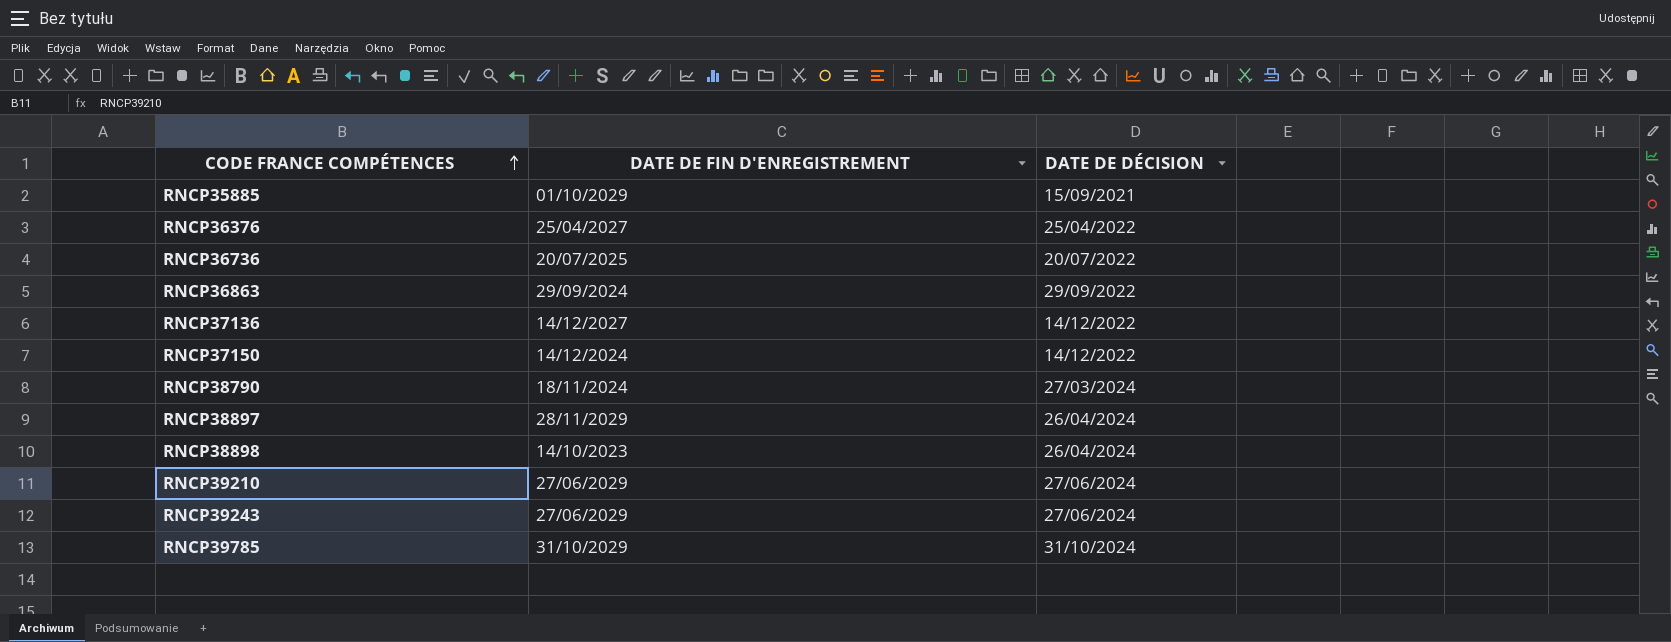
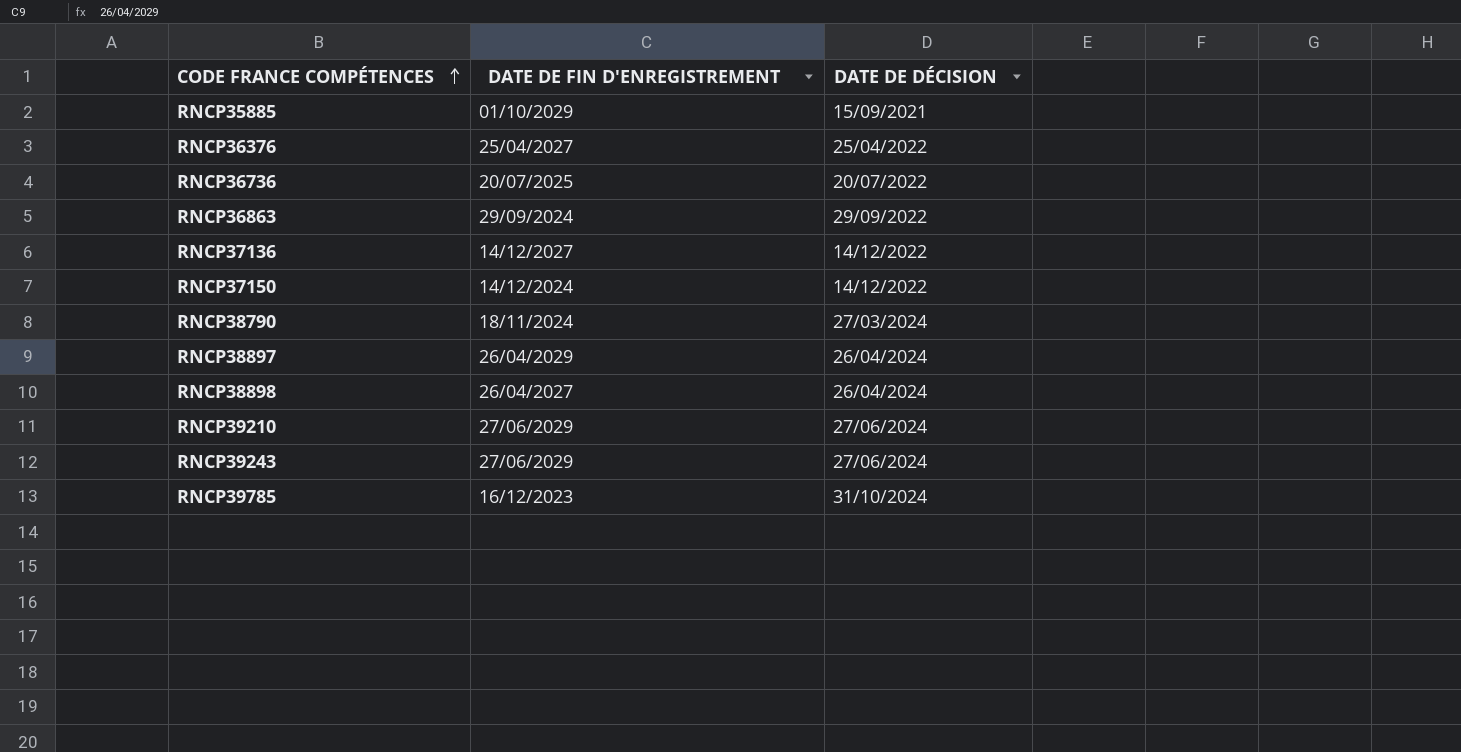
RNCP38897 | DATE DE FIN D'ENREGISTREMENT: 28/11/2029 -> 26/04/2029
RNCP38898 | DATE DE FIN D'ENREGISTREMENT: 14/10/2023 -> 26/04/2027
RNCP39785 | DATE DE FIN D'ENREGISTREMENT: 31/10/2029 -> 16/12/2023

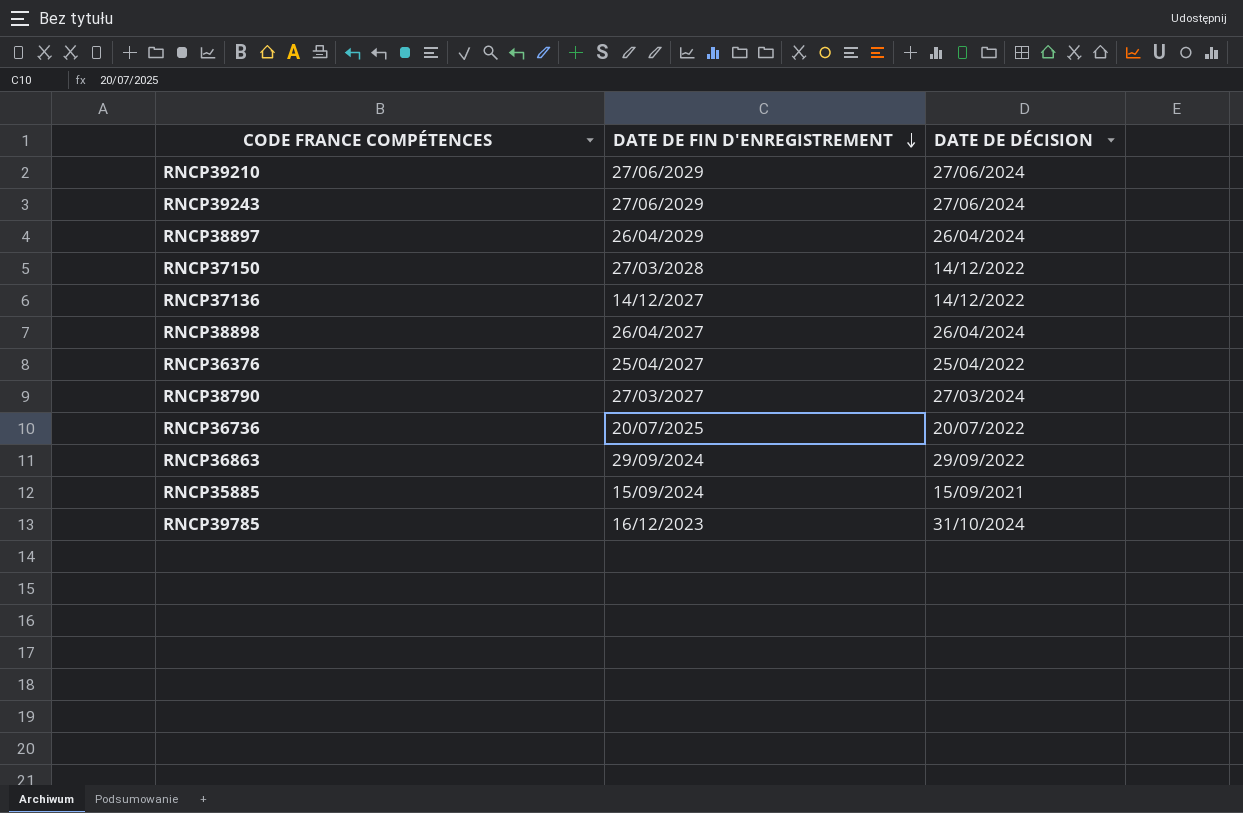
row order: CODE FRANCE COMPÉTENCES ascending -> DATE DE FIN D'ENREGISTREMENT descending
RNCP37150 | DATE DE FIN D'ENREGISTREMENT: 14/12/2024 -> 27/03/2028
RNCP38790 | DATE DE FIN D'ENREGISTREMENT: 18/11/2024 -> 27/03/2027
RNCP35885 | DATE DE FIN D'ENREGISTREMENT: 01/10/2029 -> 15/09/2024

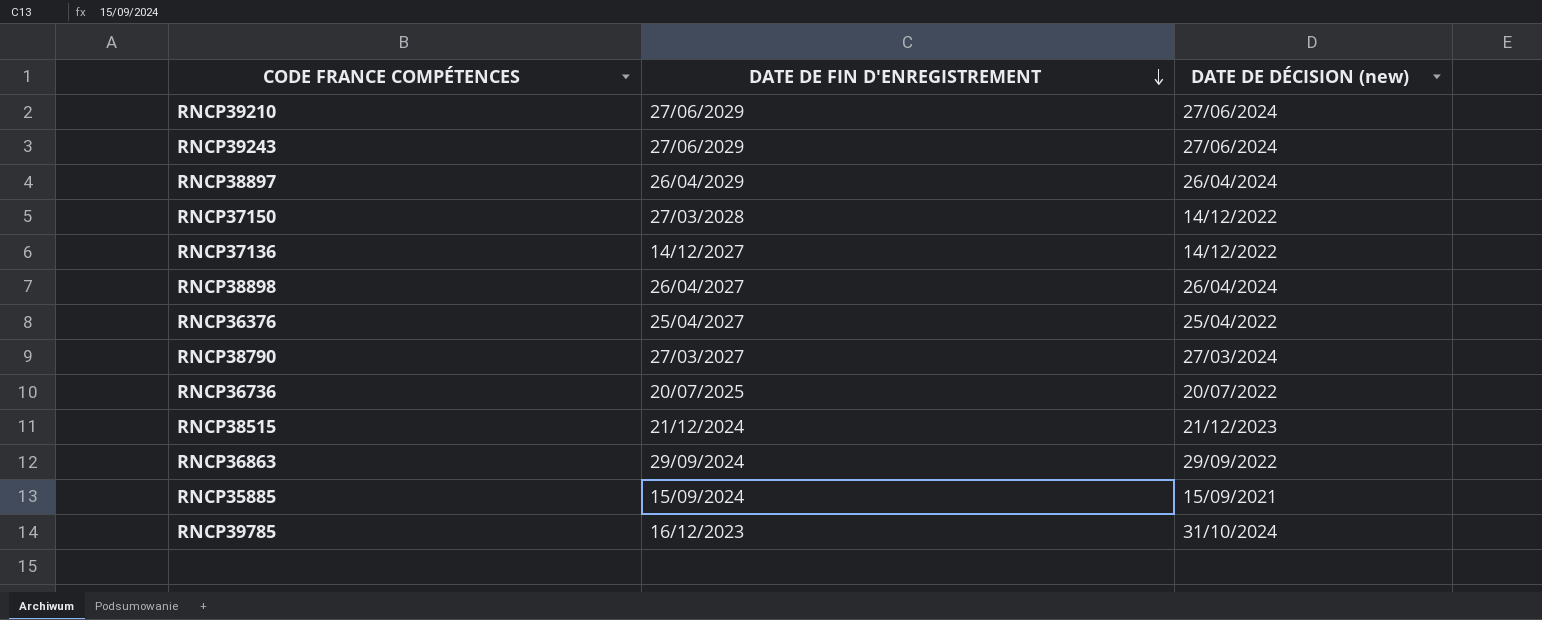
column name: DATE DE DÉCISION -> DATE DE DÉCISION (new)
row RNCP38515: none -> 21/12/2024 | 21/12/2023

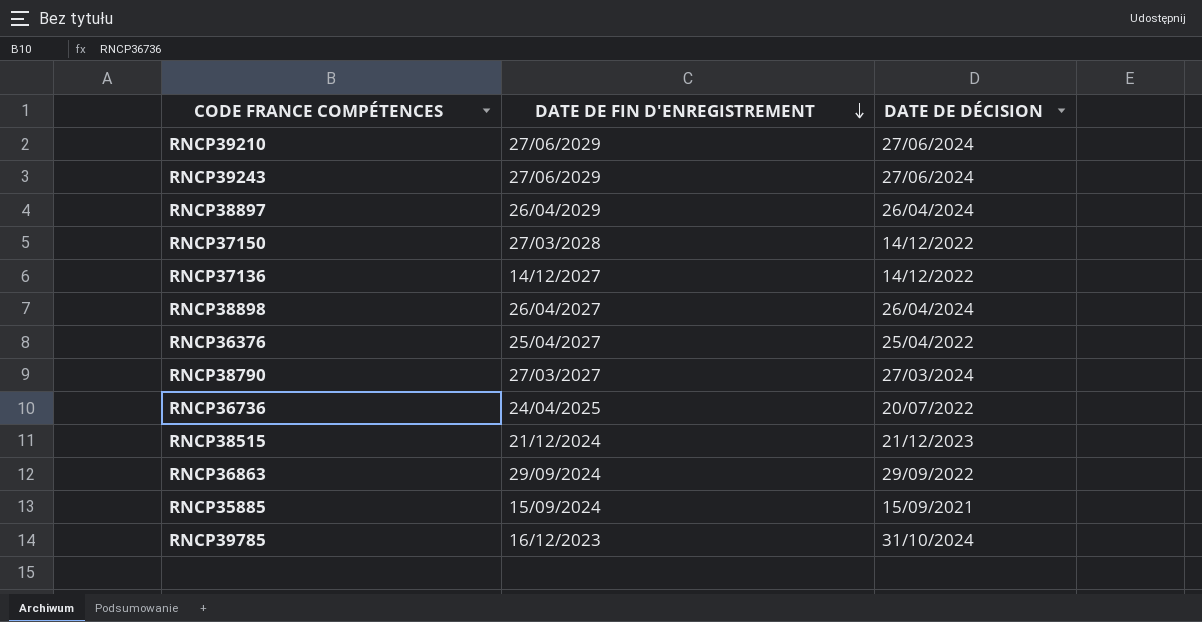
column name: DATE DE DÉCISION (new) -> DATE DE DÉCISION
RNCP36736 | DATE DE FIN D'ENREGISTREMENT: 20/07/2025 -> 24/04/2025

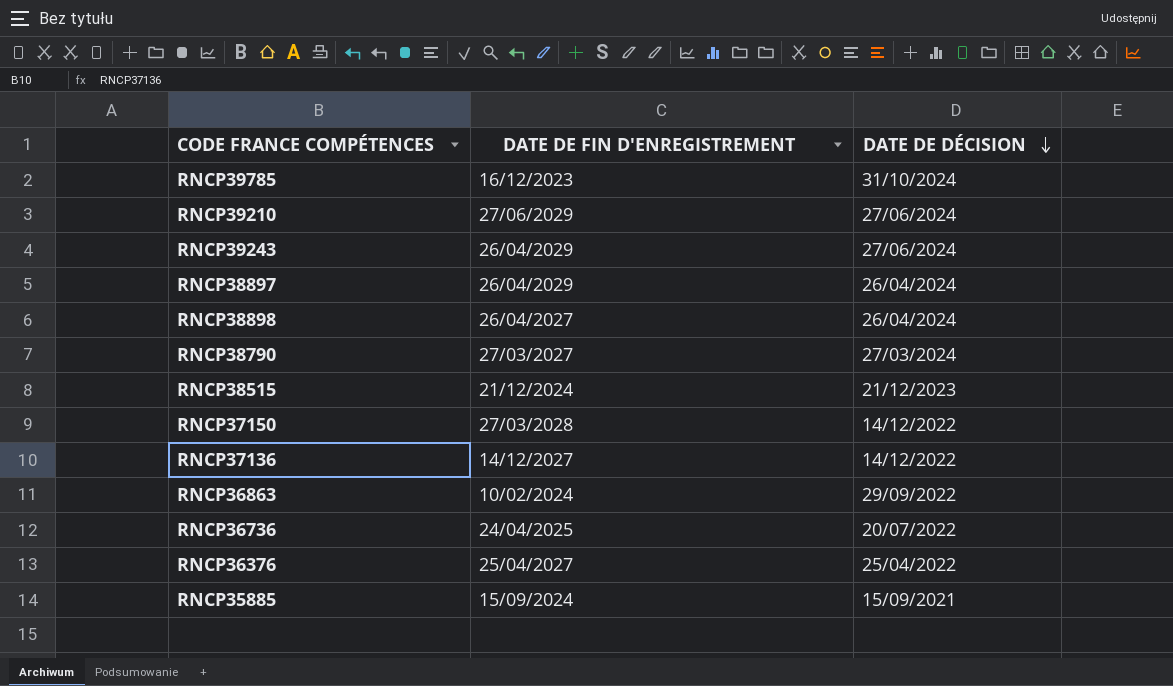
row order: DATE DE FIN D'ENREGISTREMENT descending -> DATE DE DÉCISION descending
RNCP39243 | DATE DE FIN D'ENREGISTREMENT: 27/06/2029 -> 26/04/2029
RNCP36863 | DATE DE FIN D'ENREGISTREMENT: 29/09/2024 -> 10/02/2024

